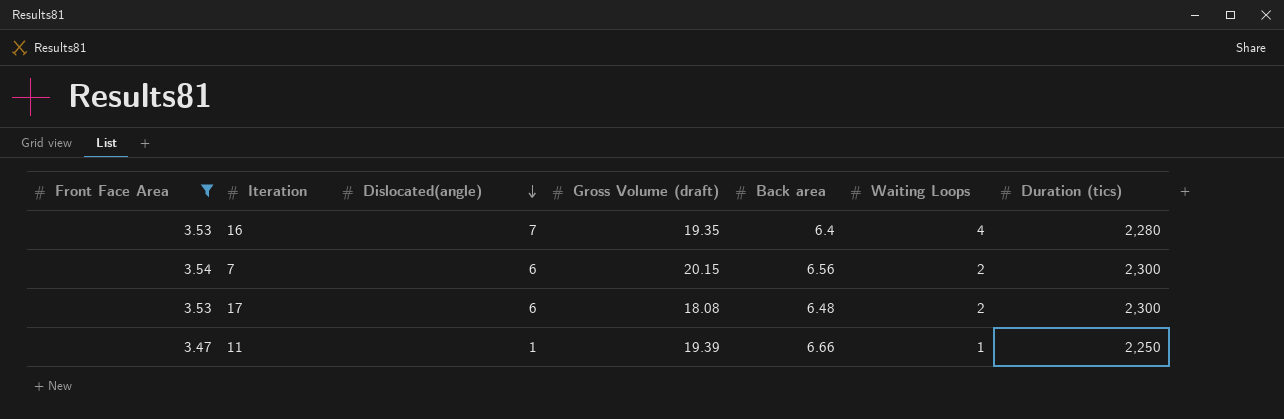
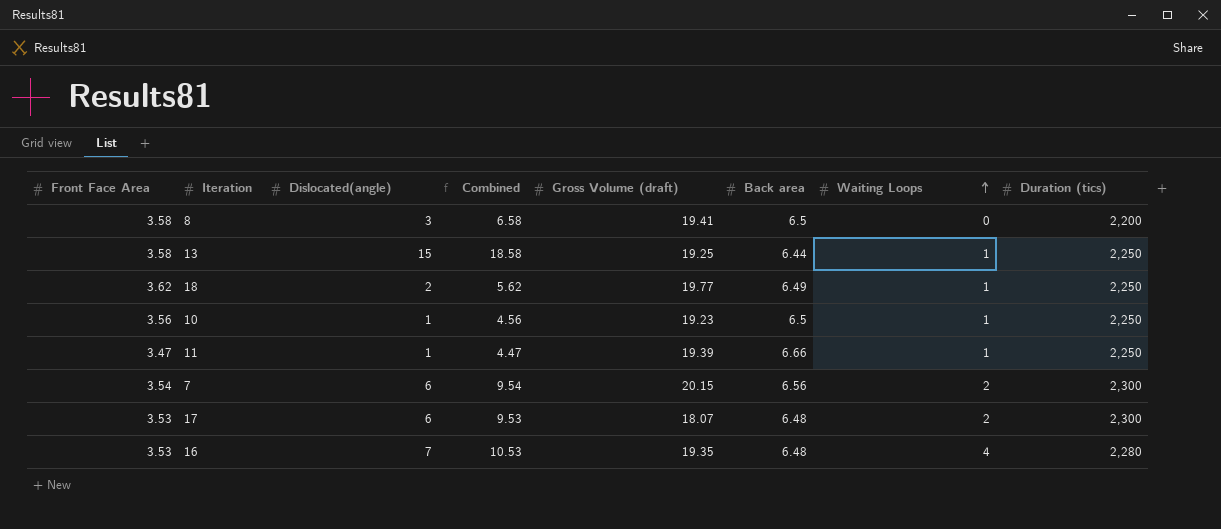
filter: Front Face Area <= 3.54 -> none
row order: Dislocated(angle) descending -> Waiting Loops ascending
column Combined | formula: none -> [Front Face Area] + [Dislocated(angle)]
17 | Gross Volume (draft): 18.08 -> 18.07
16 | Back area: 6.4 -> 6.48

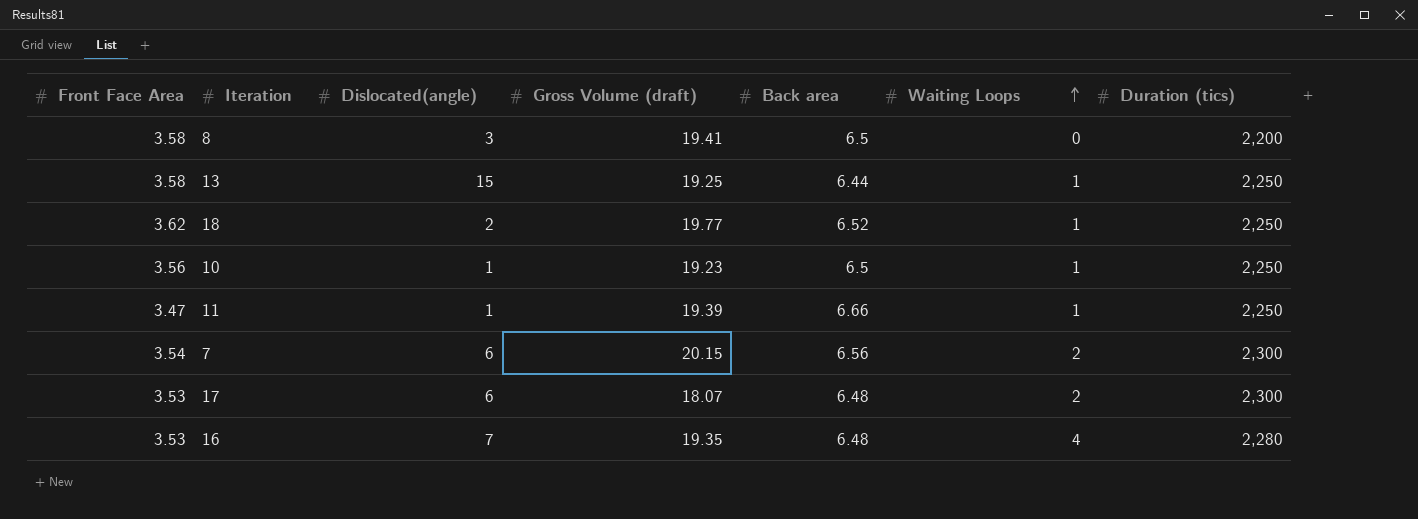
column Combined | formula: [Front Face Area] + [Dislocated(angle)] -> none
18 | Back area: 6.49 -> 6.52

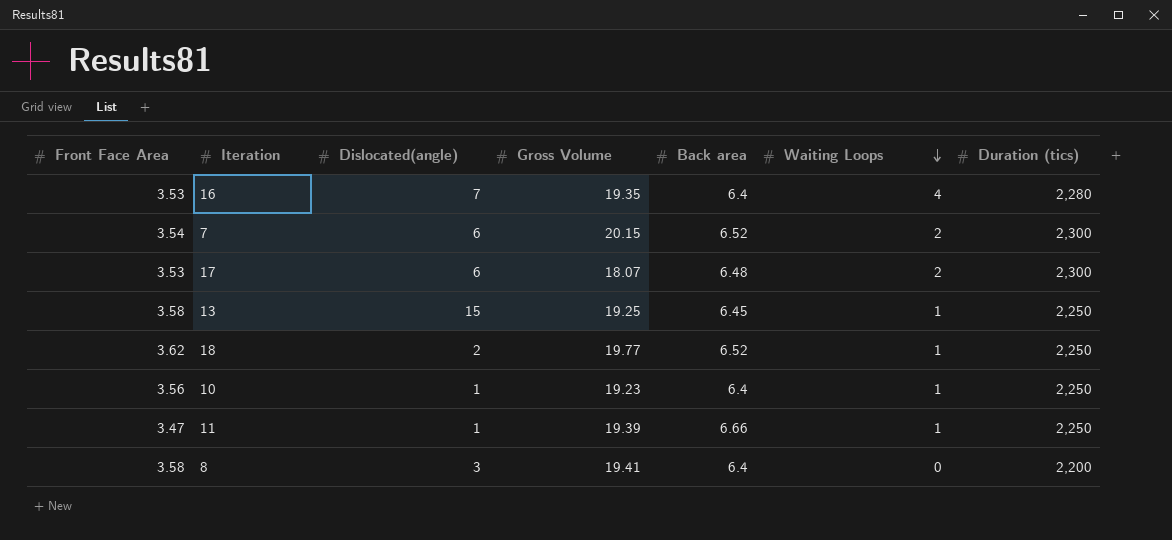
row order: Waiting Loops ascending -> Waiting Loops descending
column name: Gross Volume (draft) -> Gross Volume
16 | Back area: 6.48 -> 6.4
7 | Back area: 6.56 -> 6.52
13 | Back area: 6.44 -> 6.45
10 | Back area: 6.5 -> 6.4
8 | Back area: 6.5 -> 6.4

